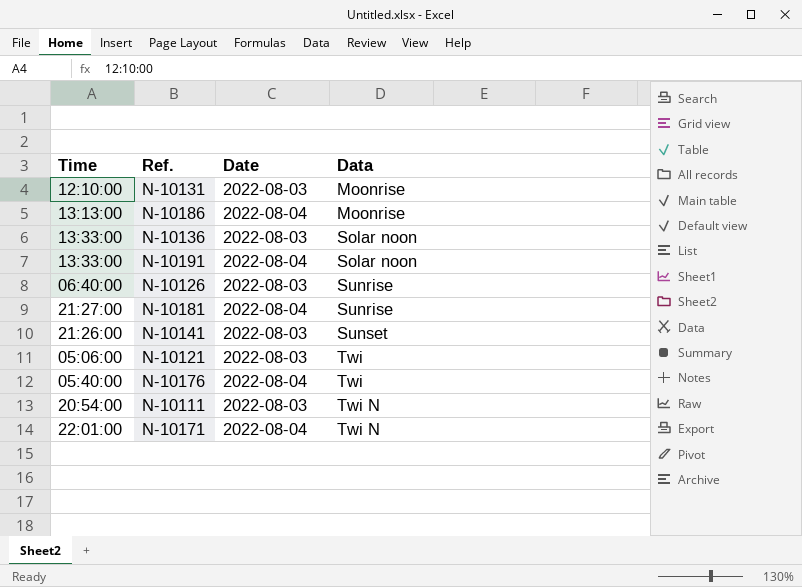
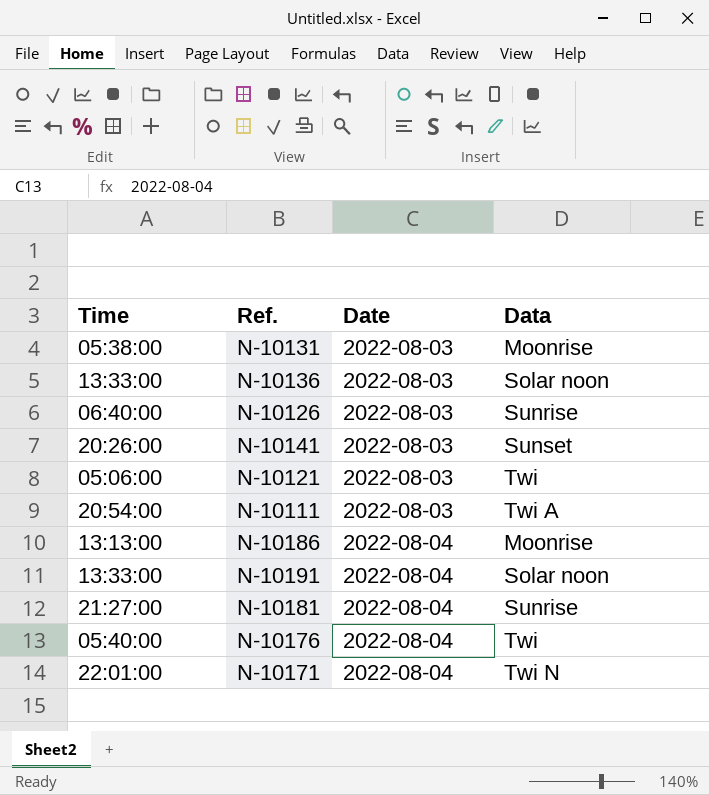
row order: Data ascending -> Date ascending
N-10131 | Time: 12:10:00 -> 05:38:00
N-10141 | Time: 21:26:00 -> 20:26:00
N-10111 | Data: Twi N -> Twi A

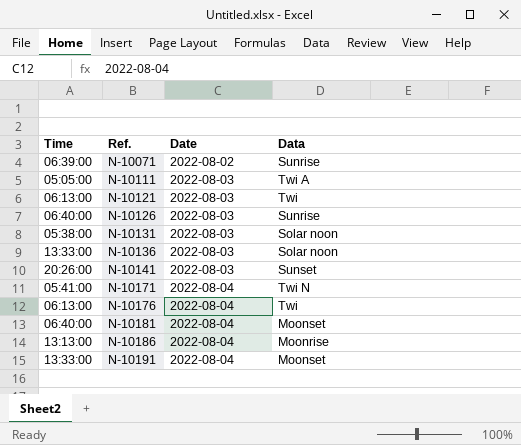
row order: Date ascending -> Ref. ascending
row N-10071: none -> 06:39:00 | 2022-08-02 | Sunrise
N-10111 | Time: 20:54:00 -> 05:05:00
N-10121 | Time: 05:06:00 -> 06:13:00
N-10131 | Data: Moonrise -> Solar noon
N-10171 | Time: 22:01:00 -> 05:41:00
N-10176 | Time: 05:40:00 -> 06:13:00
N-10181 | Time: 21:27:00 -> 06:40:00
N-10181 | Data: Sunrise -> Moonset
N-10191 | Data: Solar noon -> Moonset

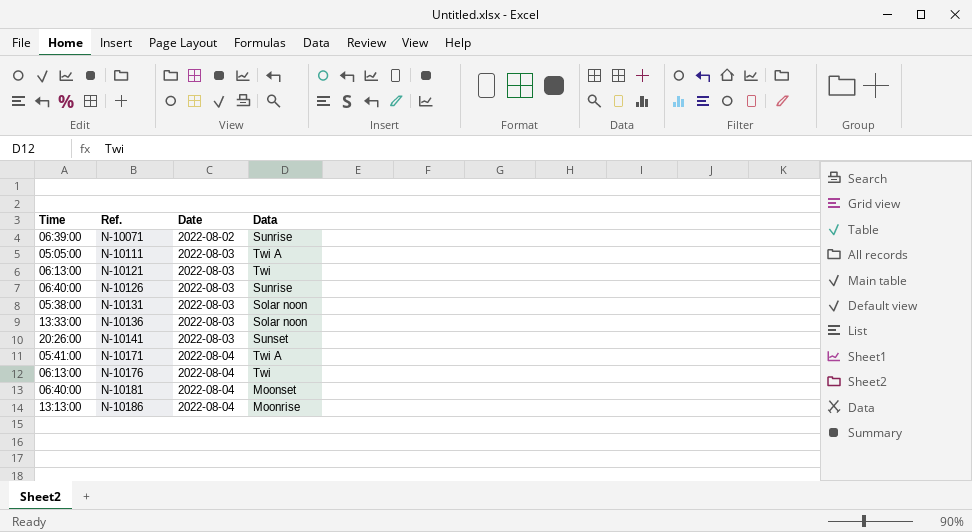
row N-10191: 13:33:00 | 2022-08-04 | Moonset -> none
N-10171 | Data: Twi N -> Twi A

